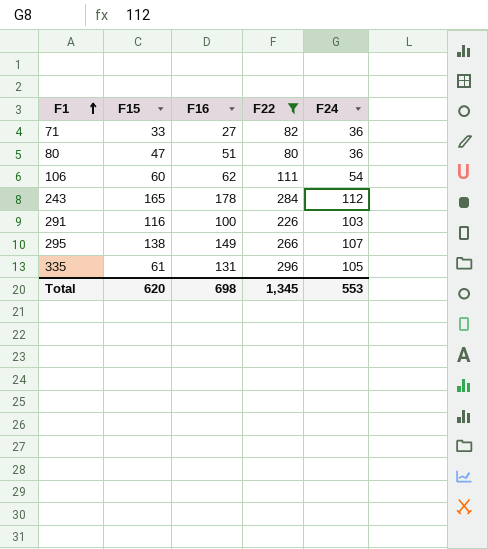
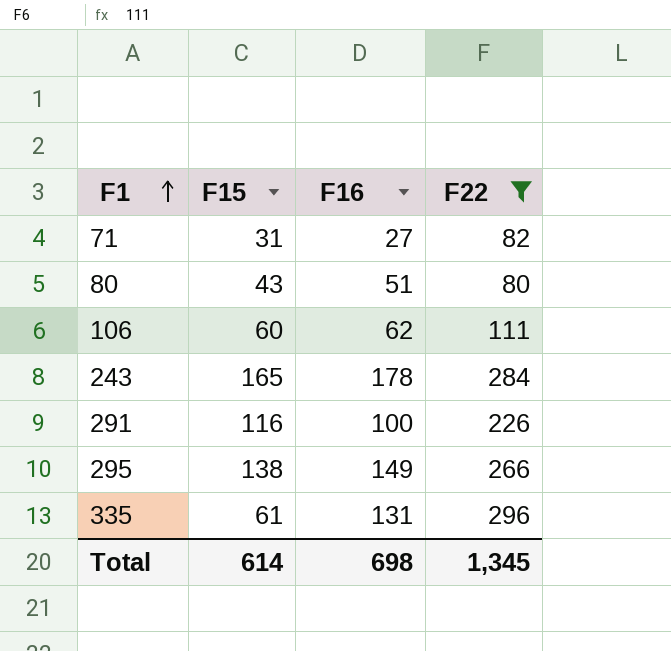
column F24 | position: 5 -> none
71 | F15: 33 -> 31
80 | F15: 47 -> 43
Total | F15: 620 -> 614

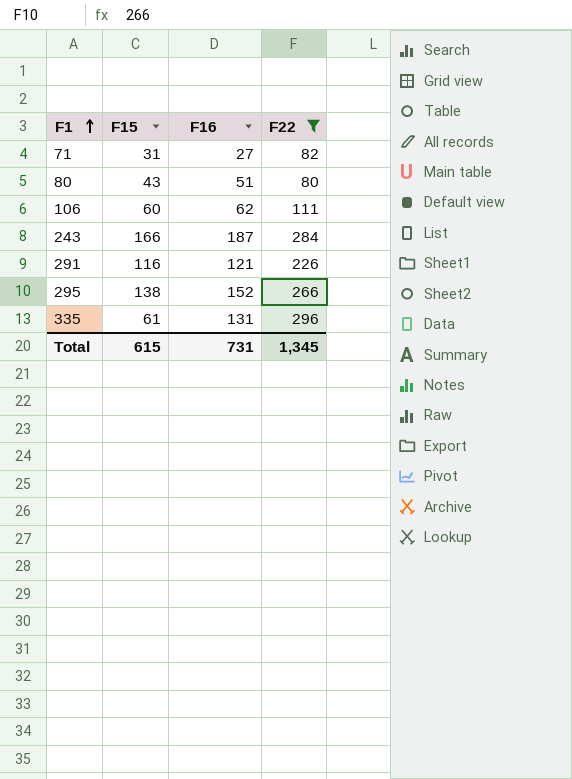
243 | F15: 165 -> 166
243 | F16: 178 -> 187
291 | F16: 100 -> 121
295 | F16: 149 -> 152
Total | F15: 614 -> 615
Total | F16: 698 -> 731

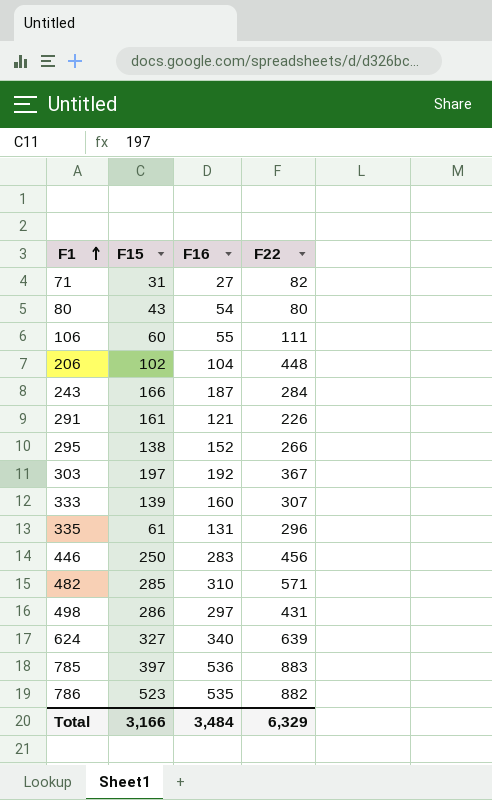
filter: F22 <= 296 -> none
80 | F16: 51 -> 54
106 | F16: 62 -> 55
291 | F15: 116 -> 161
Total | F15: 615 -> 3,166
Total | F16: 731 -> 3,484
Total | F22: 1,345 -> 6,329

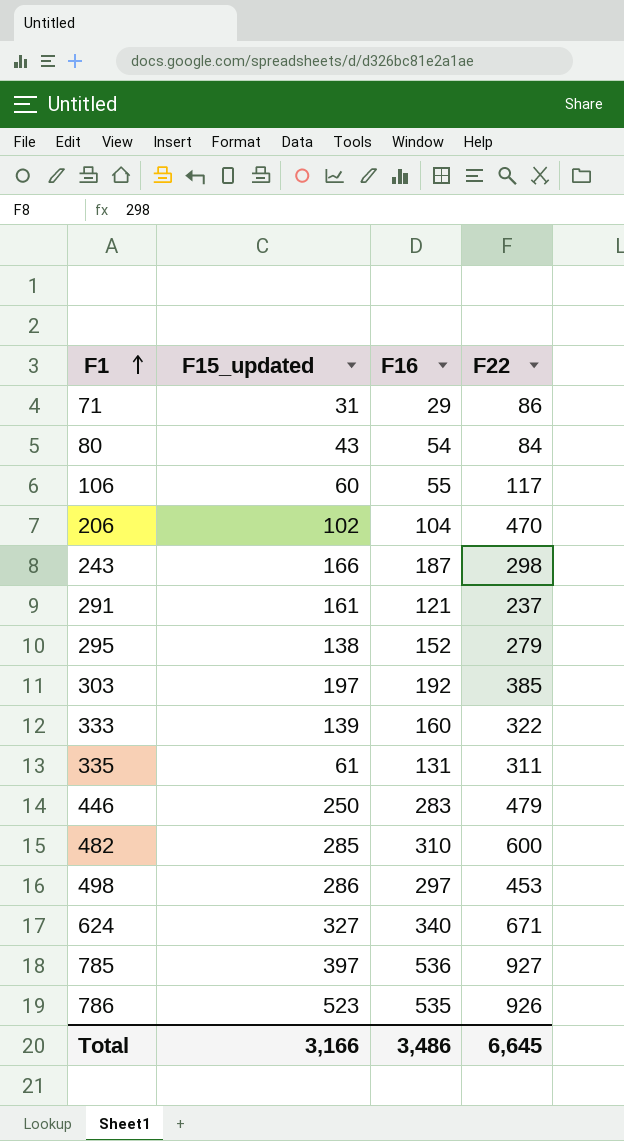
column name: F15 -> F15_updated
71 | F16: 27 -> 29
71 | F22: 82 -> 86
80 | F22: 80 -> 84
106 | F22: 111 -> 117
206 | F22: 448 -> 470
243 | F22: 284 -> 298
291 | F22: 226 -> 237
295 | F22: 266 -> 279
303 | F22: 367 -> 385
333 | F22: 307 -> 322
335 | F22: 296 -> 311
446 | F22: 456 -> 479
482 | F22: 571 -> 600
498 | F22: 431 -> 453
624 | F22: 639 -> 671
785 | F22: 883 -> 927
786 | F22: 882 -> 926
Total | F16: 3,484 -> 3,486
Total | F22: 6,329 -> 6,645

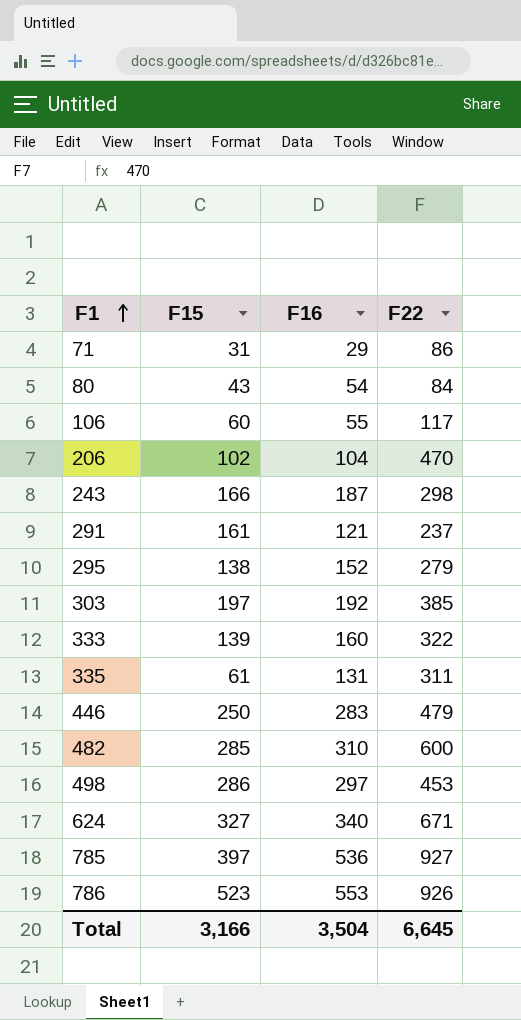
column name: F15_updated -> F15
786 | F16: 535 -> 553
Total | F16: 3,486 -> 3,504

